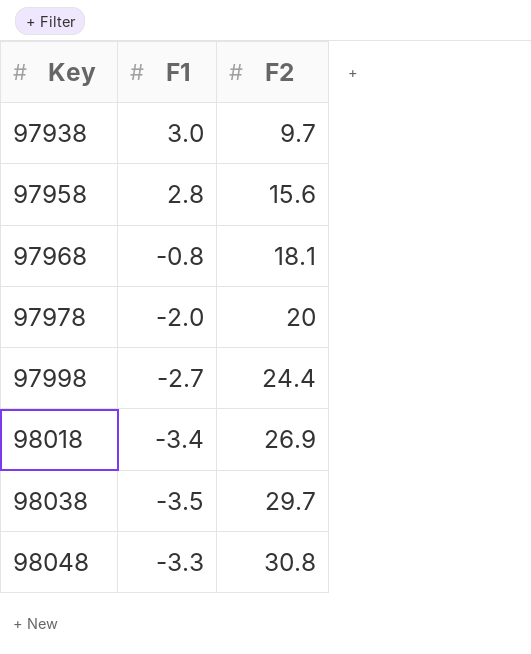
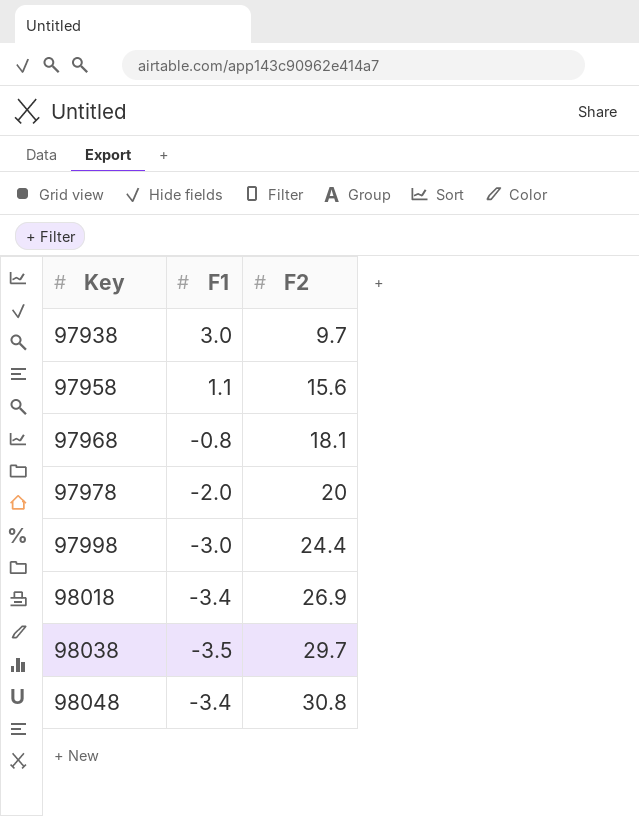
97958 | F1: 2.8 -> 1.1
97998 | F1: -2.7 -> -3.0
98048 | F1: -3.3 -> -3.4

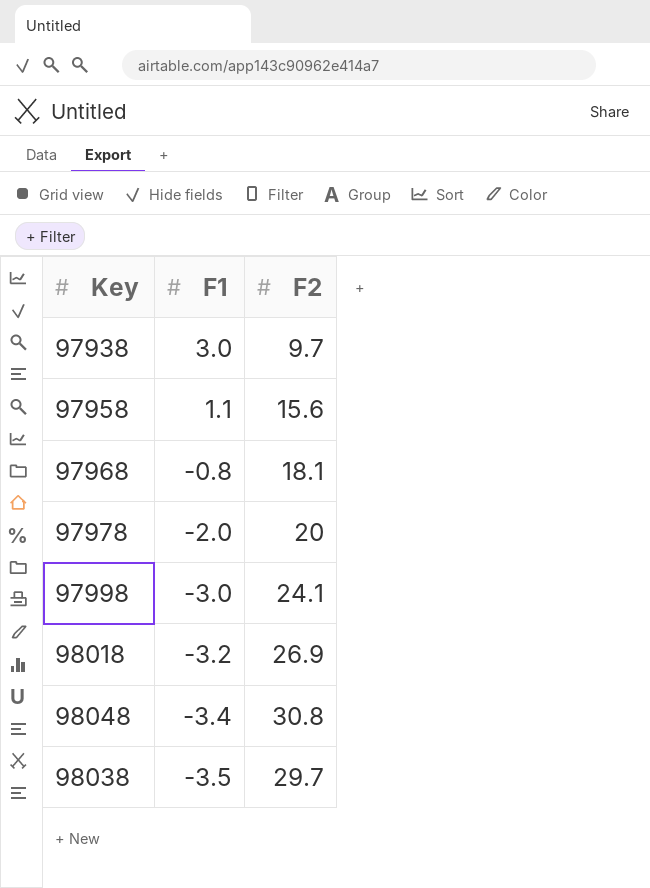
row order: Key ascending -> F1 descending
97998 | F2: 24.4 -> 24.1
98018 | F1: -3.4 -> -3.2

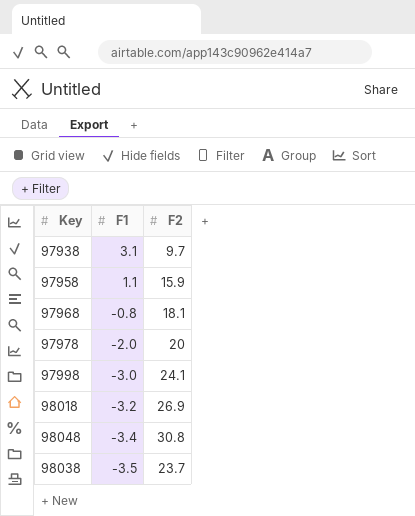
97938 | F1: 3.0 -> 3.1
97958 | F2: 15.6 -> 15.9
98038 | F2: 29.7 -> 23.7

